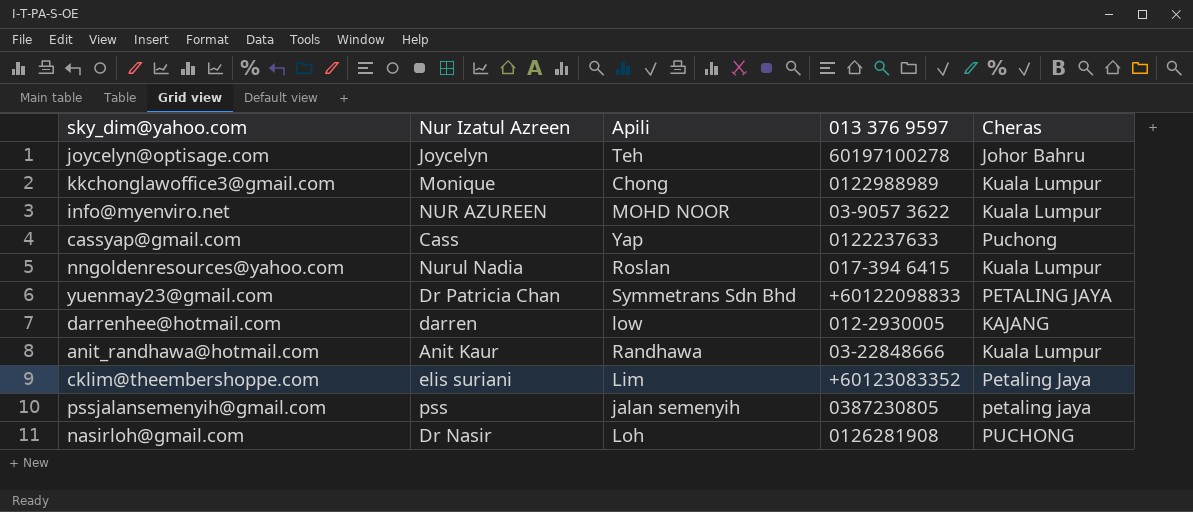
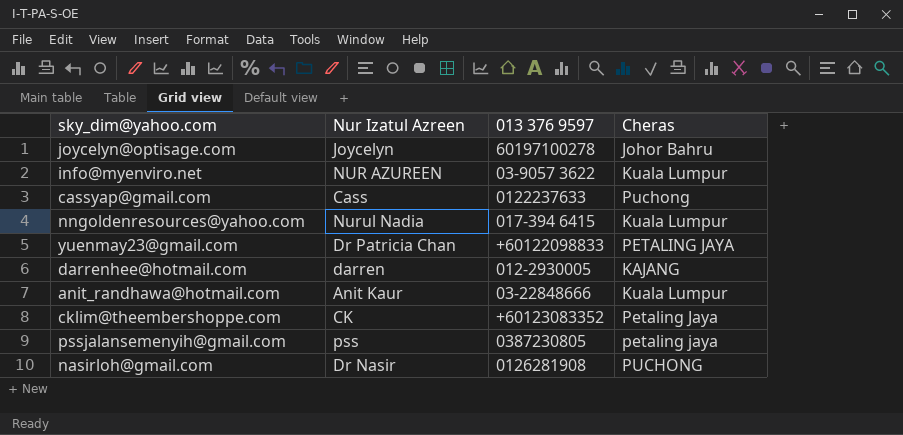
column Apili | position: 3 -> none
row kkchonglawoffice3@gmail.com: Monique | Chong | 0122988989 | Kuala Lumpur -> none
cklim@theembershoppe.com | Nur Izatul Azreen: elis suriani -> CK

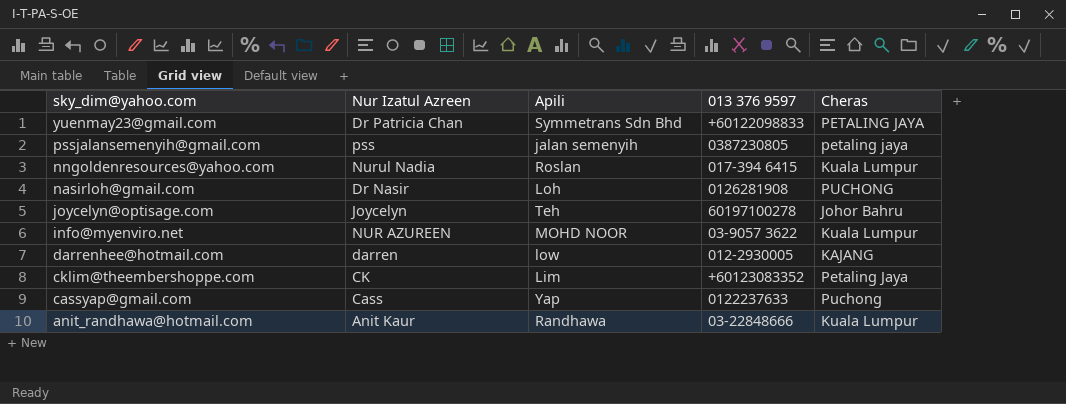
row order: none -> sky_dim@yahoo.com descending
column Apili | position: none -> 3

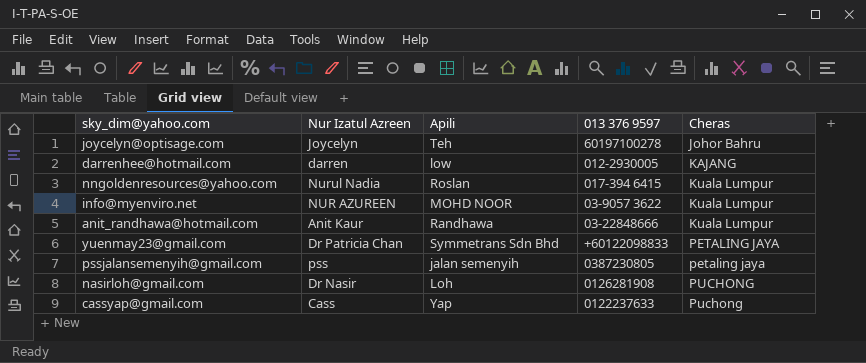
row order: sky_dim@yahoo.com descending -> Cheras ascending
row cklim@theembershoppe.com: CK | Lim | +60123083352 | Petaling Jaya -> none

